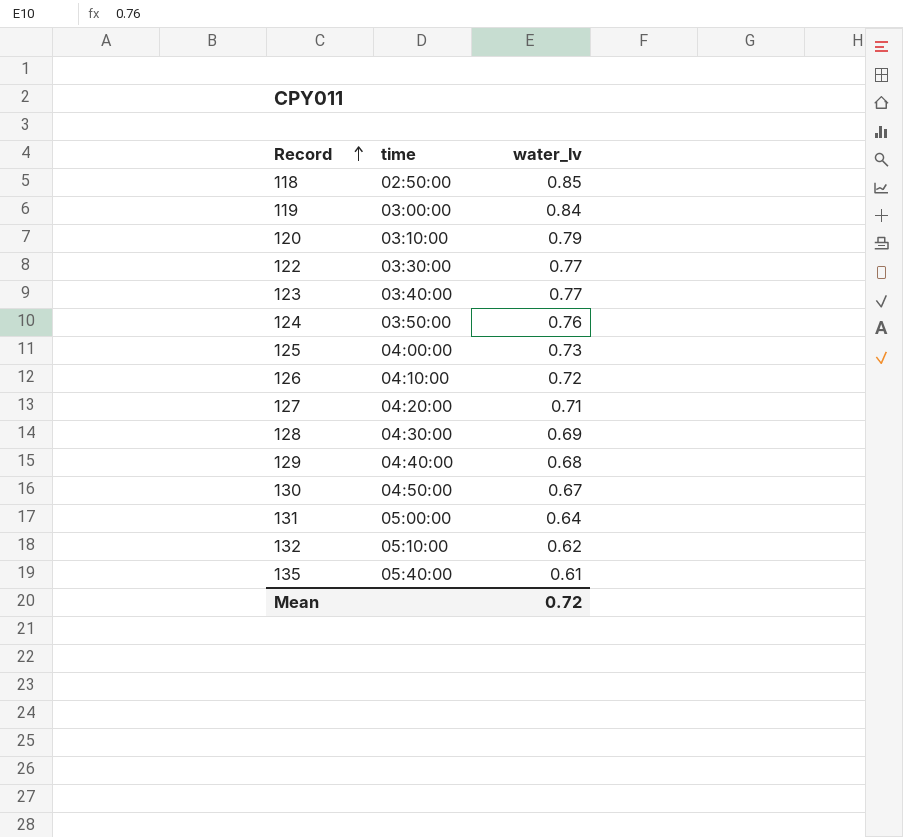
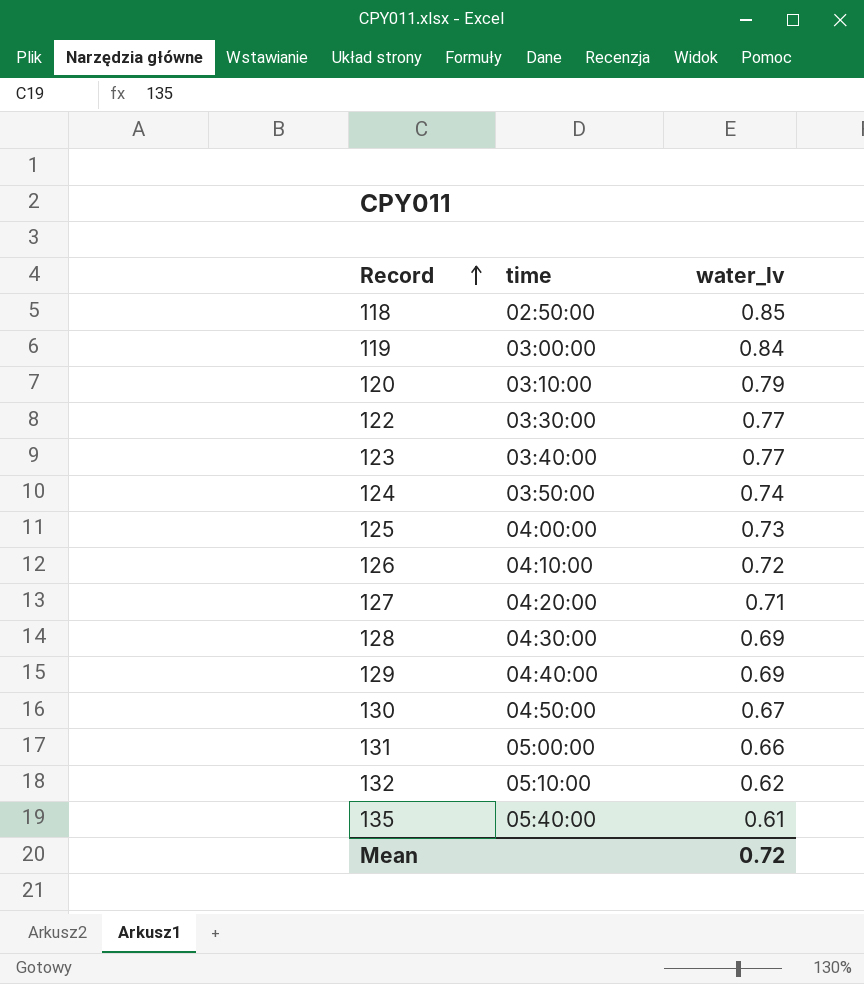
124 | water_lv: 0.76 -> 0.74
129 | water_lv: 0.68 -> 0.69
131 | water_lv: 0.64 -> 0.66

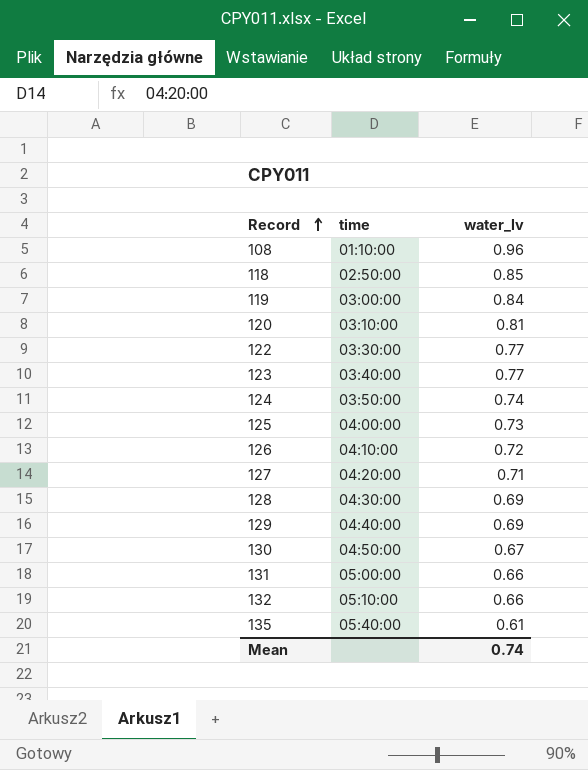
row 108: none -> 01:10:00 | 0.96
120 | water_lv: 0.79 -> 0.81
132 | water_lv: 0.62 -> 0.66
Mean | water_lv: 0.72 -> 0.74

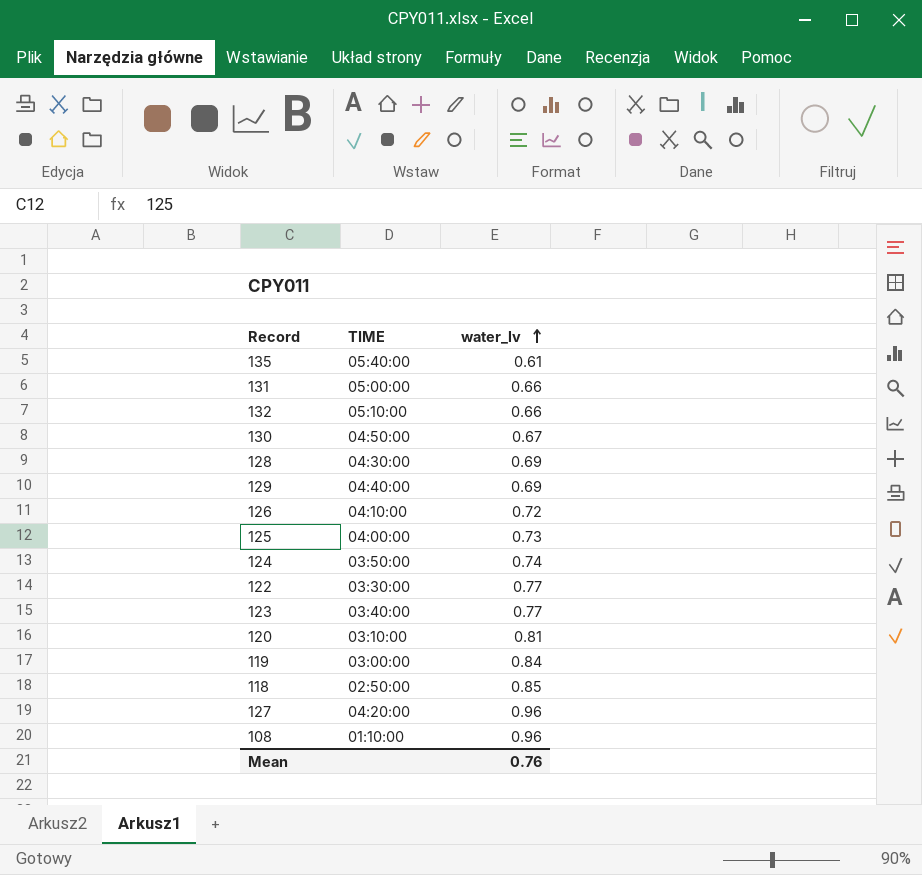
row order: Record ascending -> water_lv ascending
column name: time -> TIME
127 | water_lv: 0.71 -> 0.96
Mean | water_lv: 0.74 -> 0.76

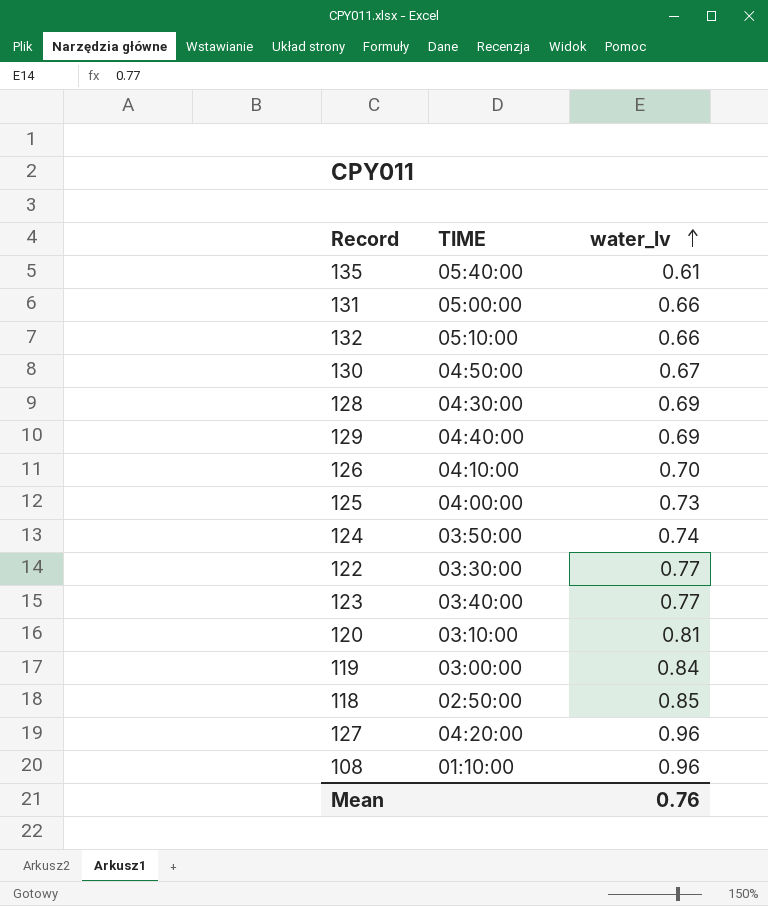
126 | water_lv: 0.72 -> 0.70

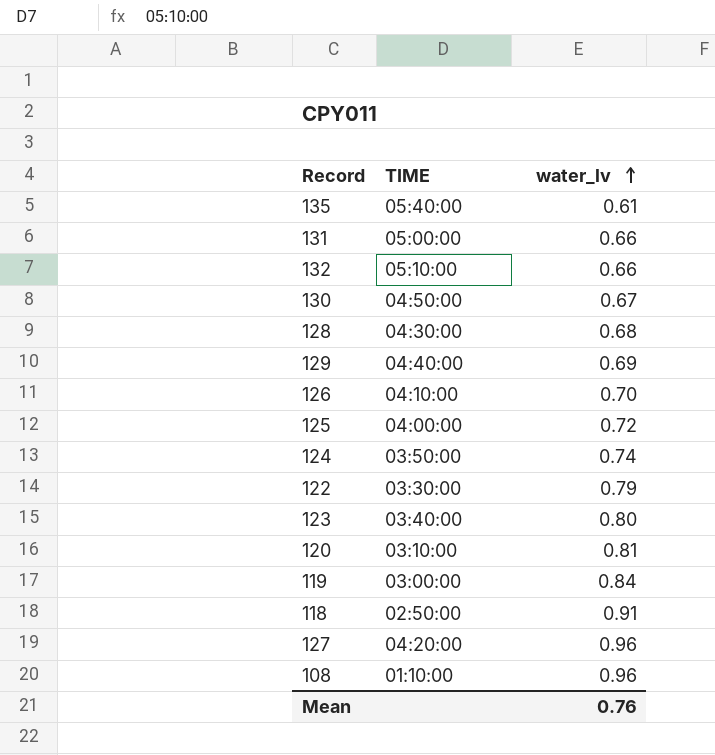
128 | water_lv: 0.69 -> 0.68
125 | water_lv: 0.73 -> 0.72
122 | water_lv: 0.77 -> 0.79
123 | water_lv: 0.77 -> 0.80
118 | water_lv: 0.85 -> 0.91

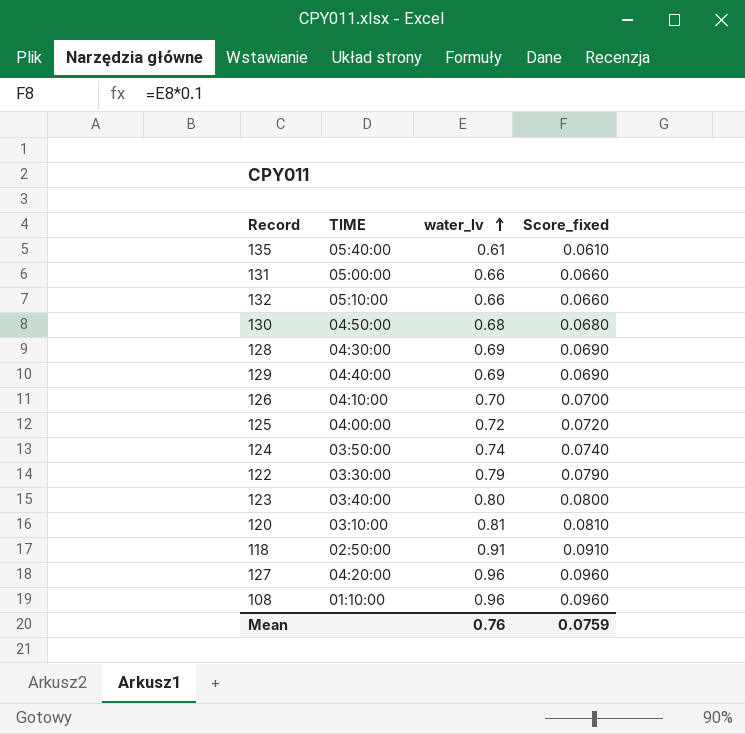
column Score_fixed | formula: none -> [water_lv] * 0.1
row 119: 03:00:00 | 0.84 -> none
130 | water_lv: 0.67 -> 0.68
128 | water_lv: 0.68 -> 0.69

